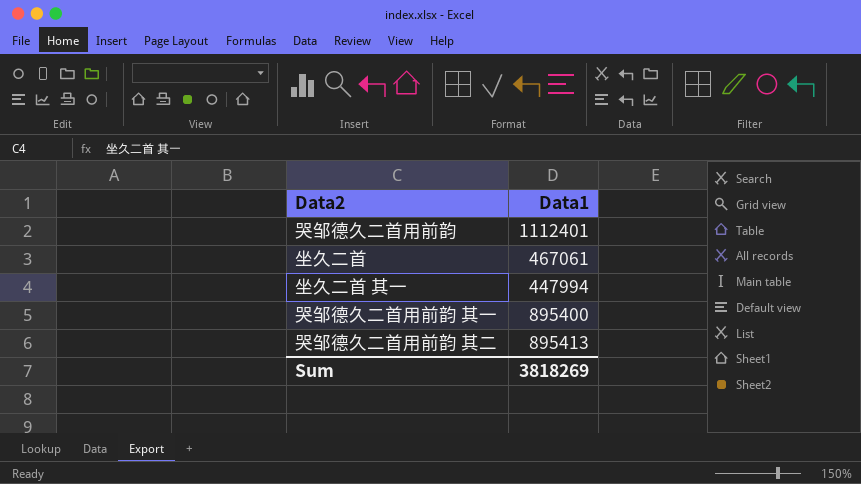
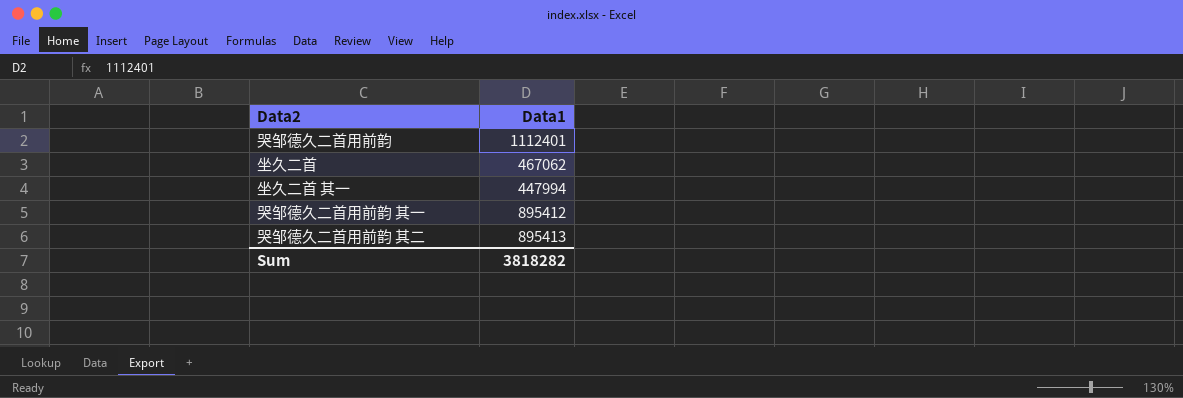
坐久二首 | Data1: 467061 -> 467062
哭邹德久二首用前韵 其一 | Data1: 895400 -> 895412
Sum | Data1: 3818269 -> 3818282

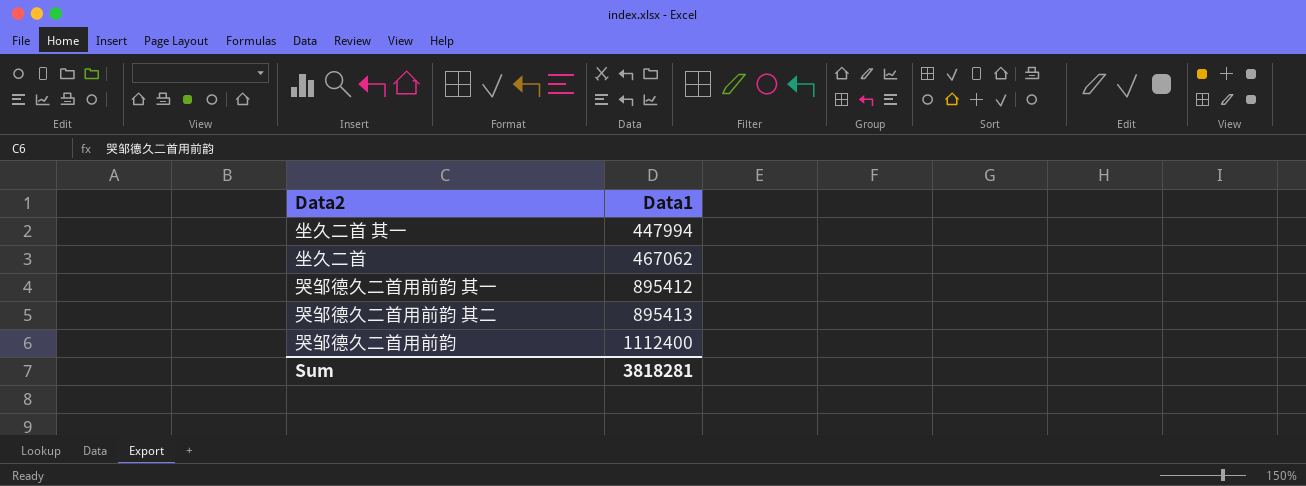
row order: none -> Data1 ascending
哭邹德久二首用前韵 | Data1: 1112401 -> 1112400
Sum | Data1: 3818282 -> 3818281

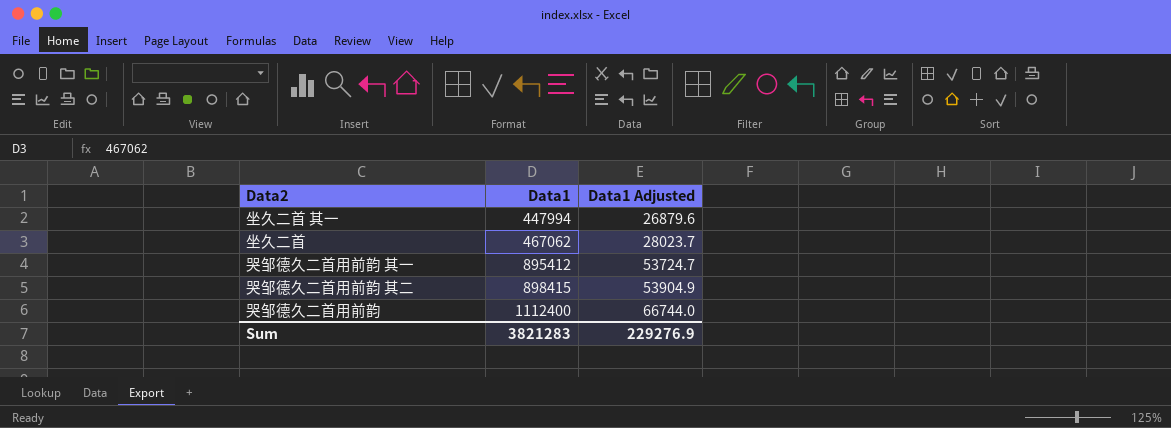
column Data1 Adjusted | formula: none -> [Data1] * 0.06
哭邹德久二首用前韵 其二 | Data1: 895413 -> 898415
Sum | Data1: 3818281 -> 3821283

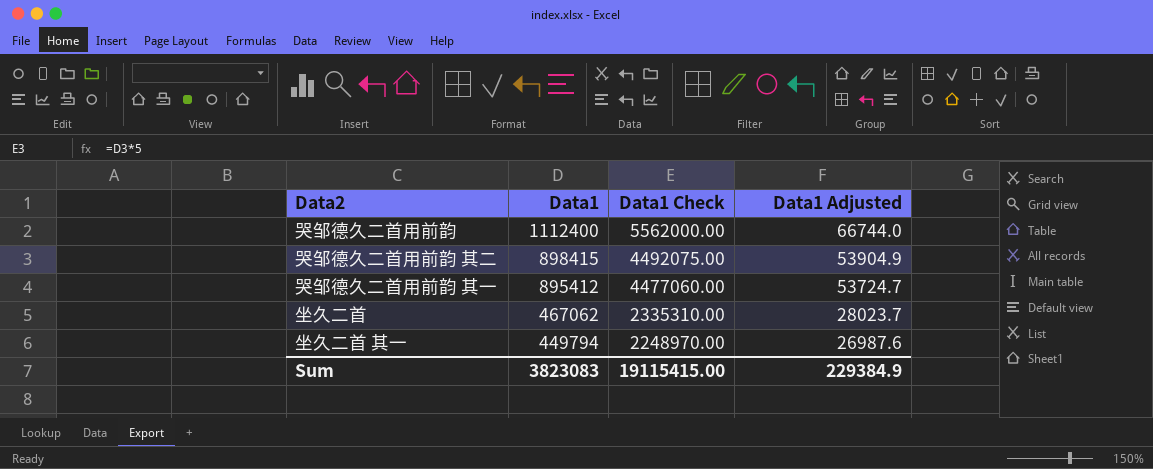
row order: Data1 ascending -> Data1 descending
column Data1 Check | formula: none -> [Data1] * 5
坐久二首 其一 | Data1: 447994 -> 449794
坐久二首 其一 | Data1 Adjusted: 26879.6 -> 26987.6
Sum | Data1: 3821283 -> 3823083
Sum | Data1 Adjusted: 229276.9 -> 229384.9

